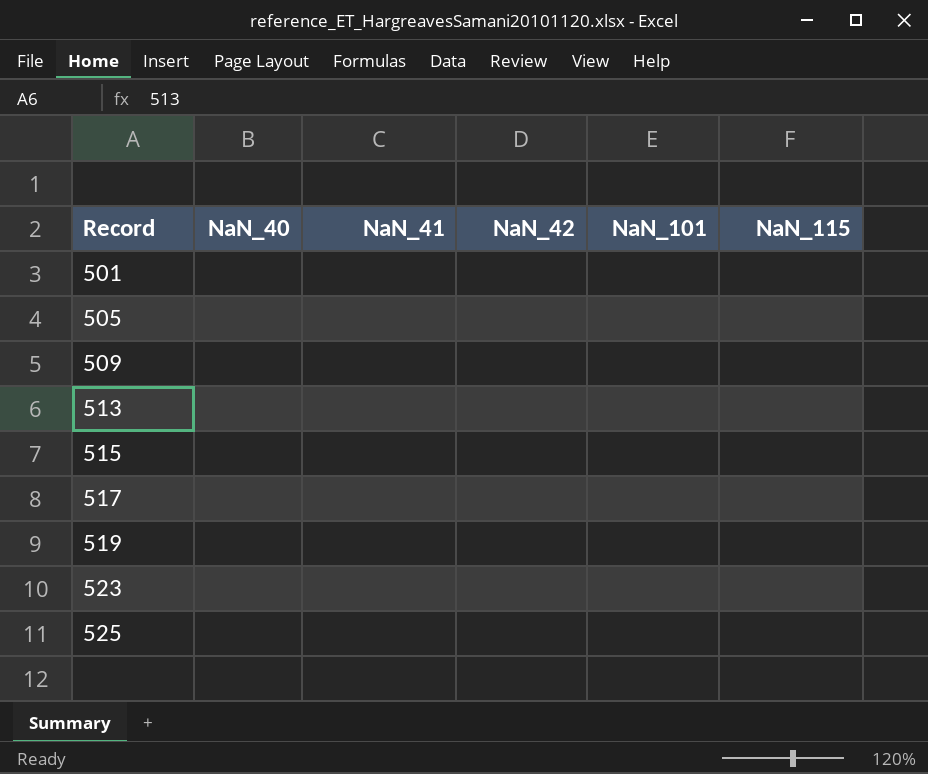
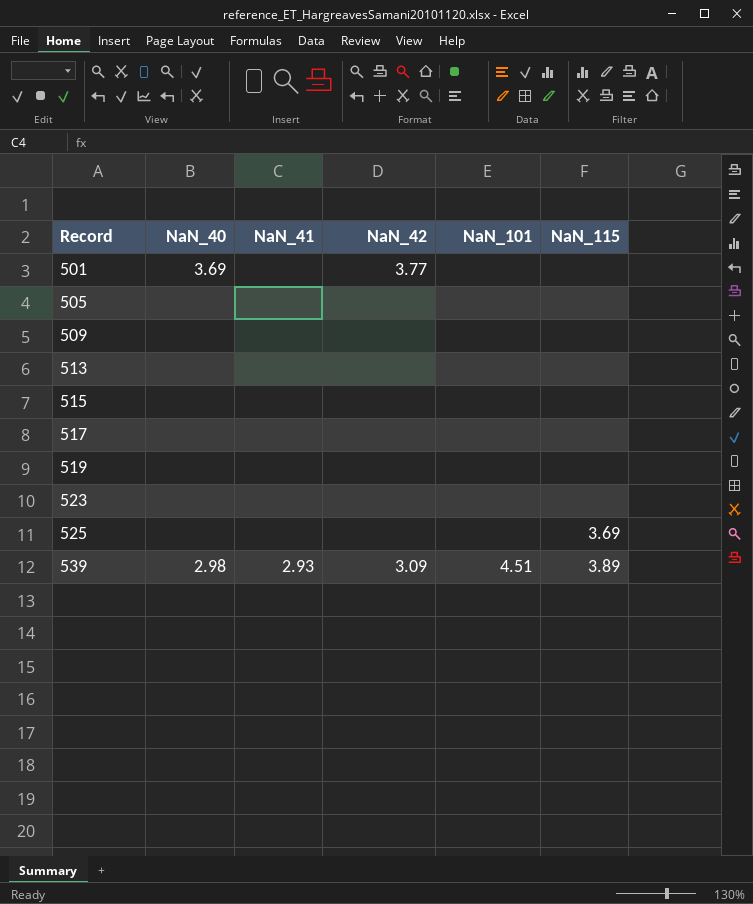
501 | NaN_40: none -> 3.69
501 | NaN_42: none -> 3.77
525 | NaN_115: none -> 3.69
row 539: none -> 2.98 | 2.93 | 3.09 | 4.51 | 3.89

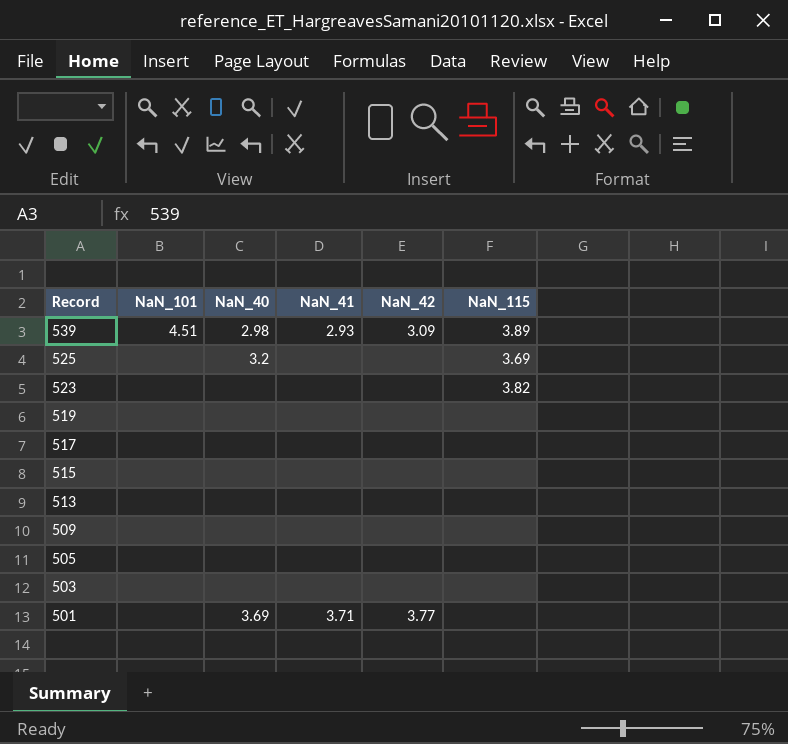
row order: Record ascending -> Record descending
column NaN_101 | position: 5 -> 2
525 | NaN_40: none -> 3.2
523 | NaN_115: none -> 3.82
row 503: none -> none | none | none | none | none
501 | NaN_41: none -> 3.71

